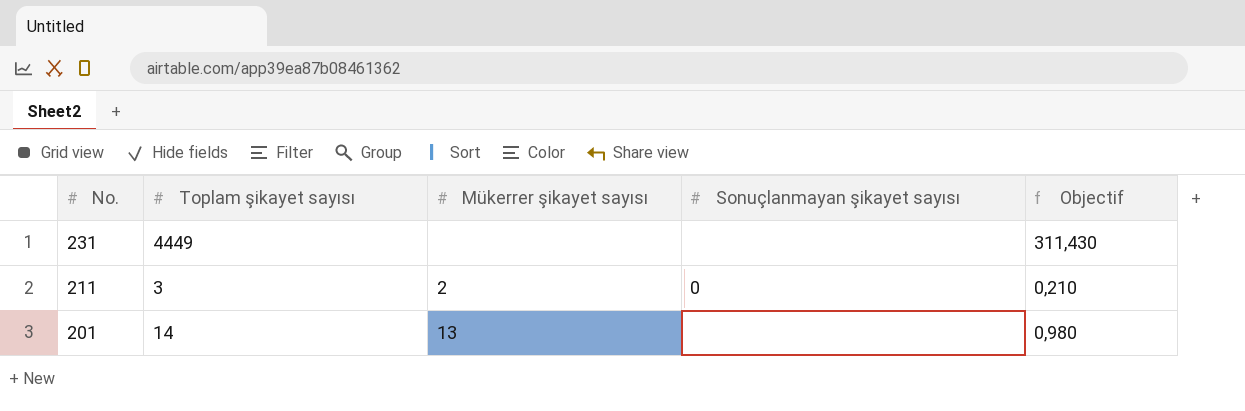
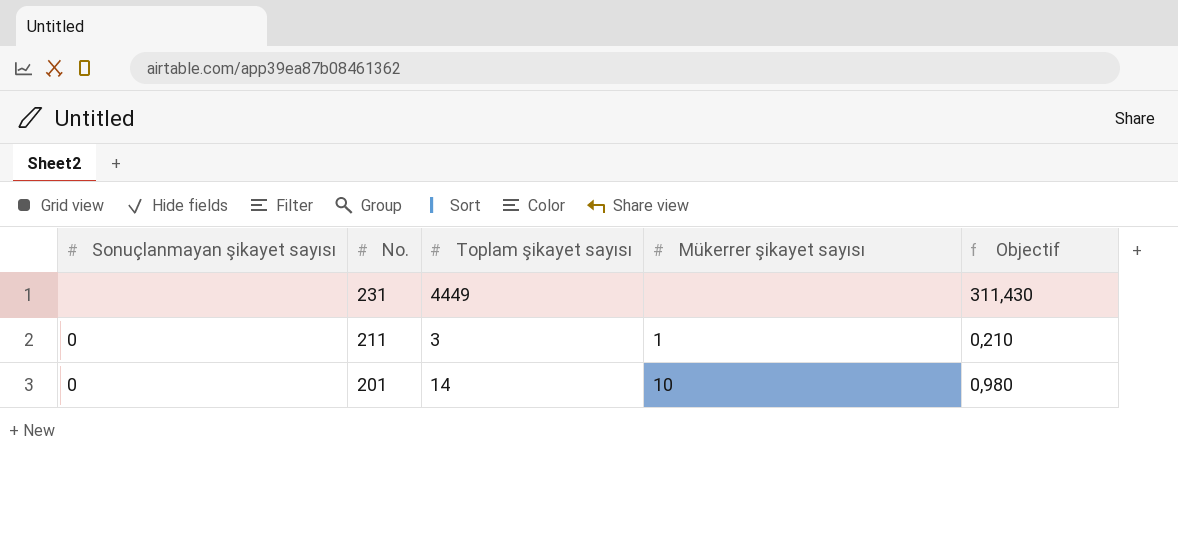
column Sonuçlanmayan şikayet sayısı | position: 4 -> 1
211 | Mükerrer şikayet sayısı: 2 -> 1
201 | Sonuçlanmayan şikayet sayısı: none -> 0
201 | Mükerrer şikayet sayısı: 13 -> 10

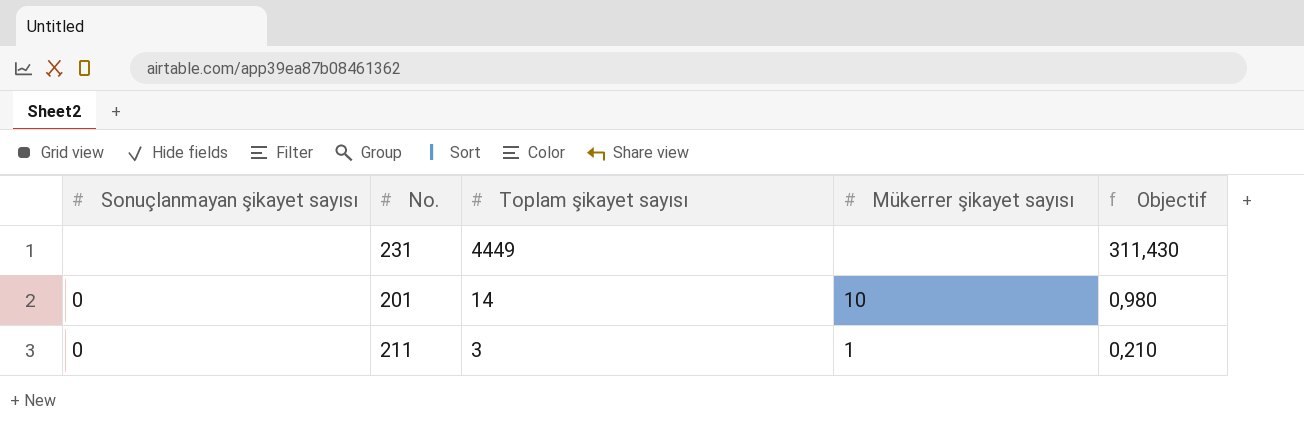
row order: No. descending -> Toplam şikayet sayısı descending

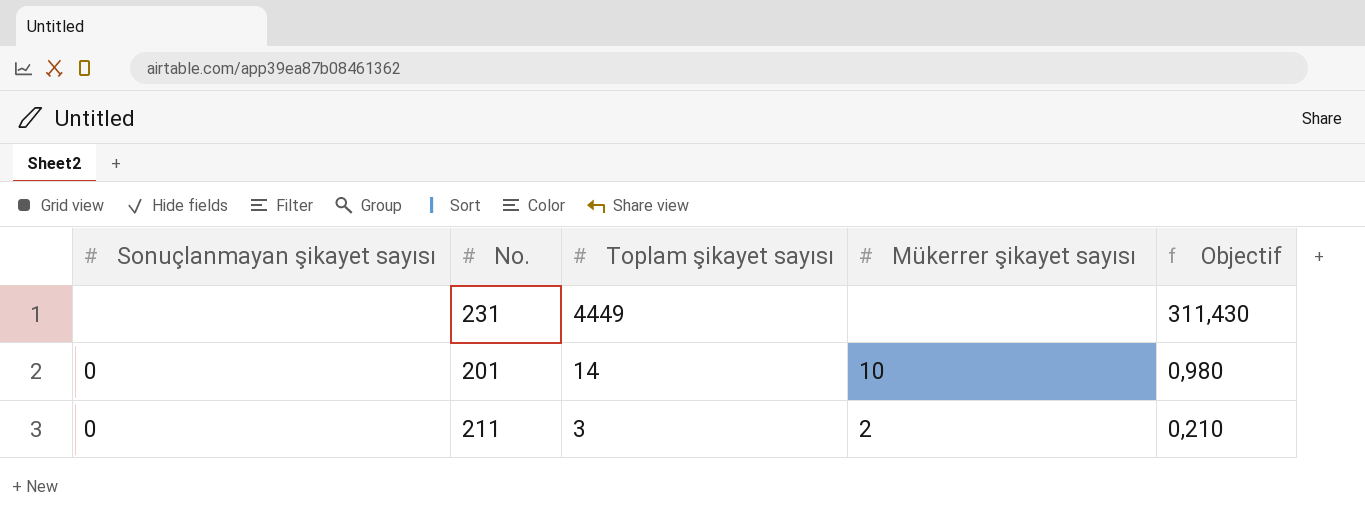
211 | Mükerrer şikayet sayısı: 1 -> 2

